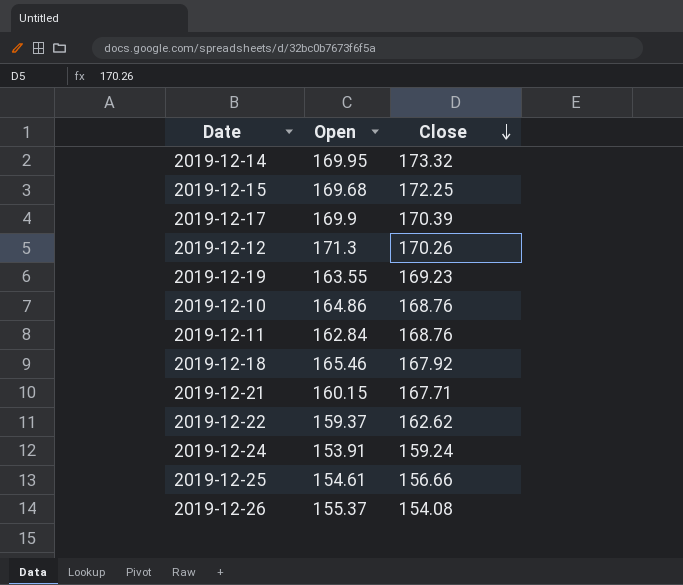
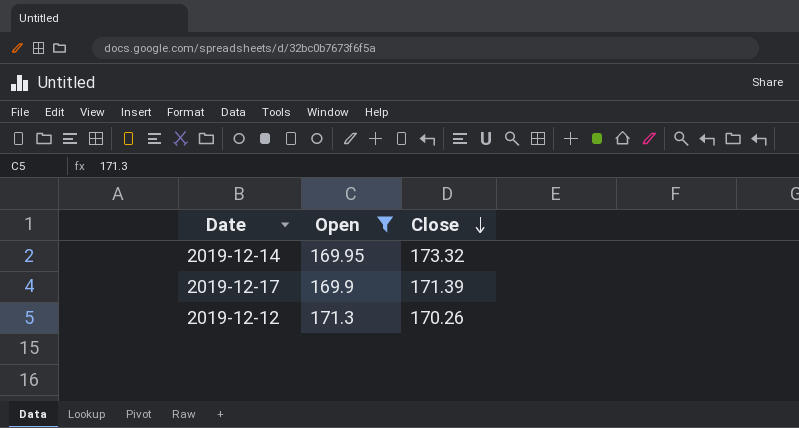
filter: none -> Open >= 169.9
2019-12-17 | Close: 170.39 -> 171.39

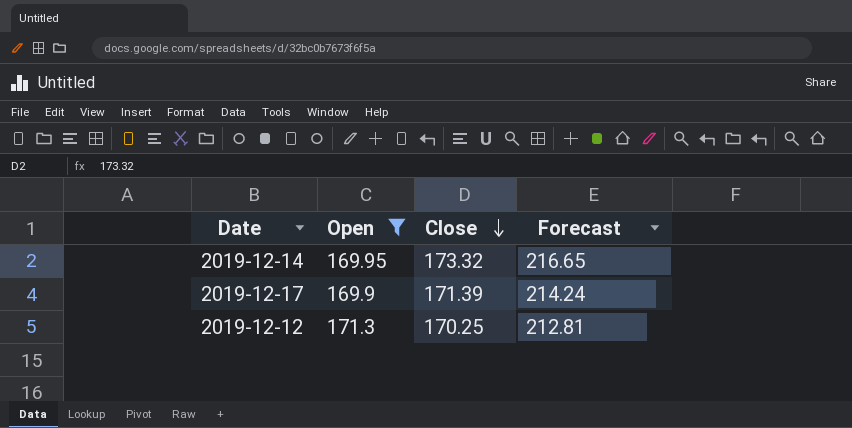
column Forecast | formula: none -> [Close] * 1.25
2019-12-12 | Close: 170.26 -> 170.25

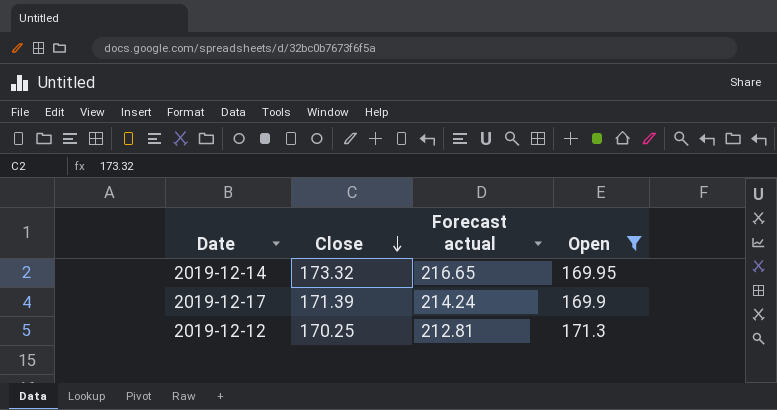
column name: Forecast -> Forecast actual
column Open | position: 2 -> 4

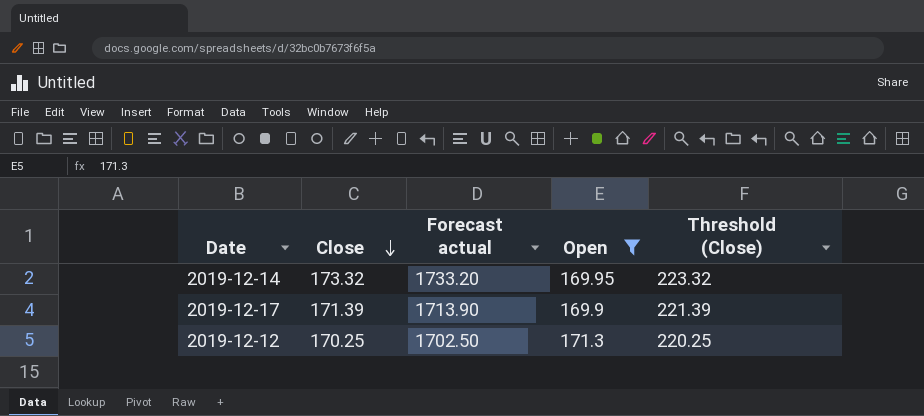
column Forecast actual | formula: [Close] * 1.25 -> [Close] * 10
column Threshold (Close) | formula: none -> [Close] + 50

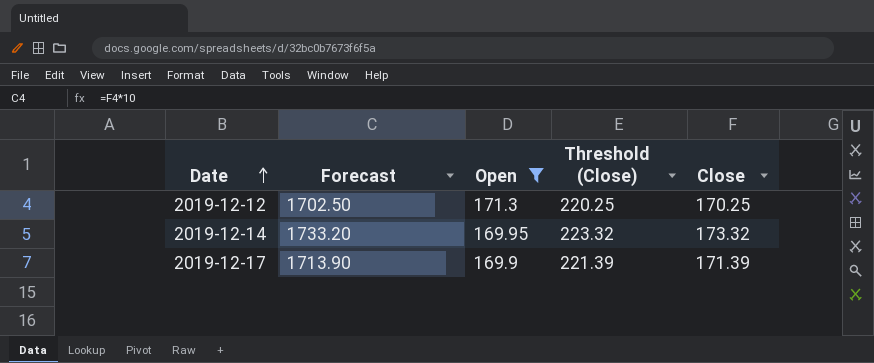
row order: Close descending -> Date ascending
column name: Forecast actual -> Forecast
column Close | position: 2 -> 5

